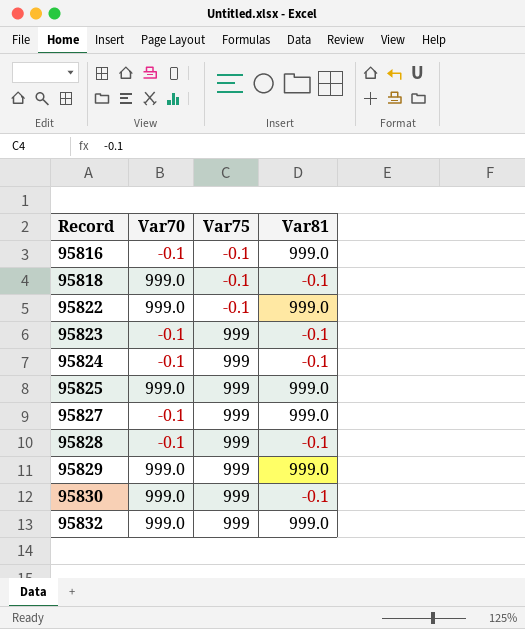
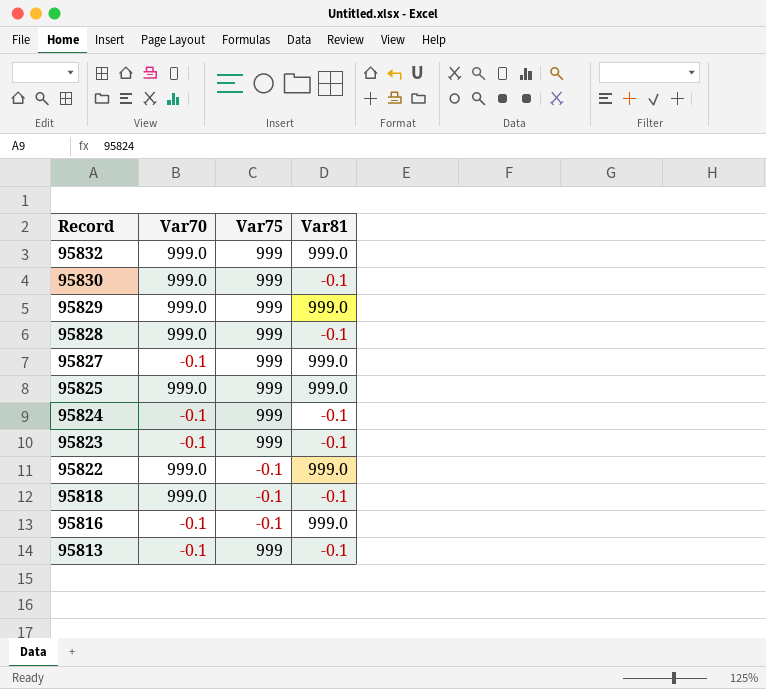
row order: Record ascending -> Record descending
95828 | Var70: -0.1 -> 999.0
row 95813: none -> -0.1 | 999 | -0.1

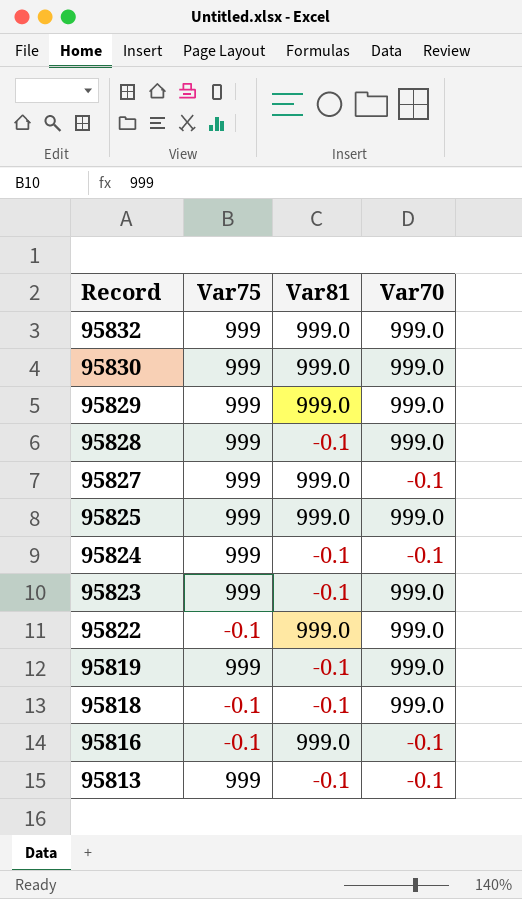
column Var70 | position: 2 -> 4
95830 | Var81: -0.1 -> 999.0
95823 | Var70: -0.1 -> 999.0
row 95819: none -> 999 | -0.1 | 999.0

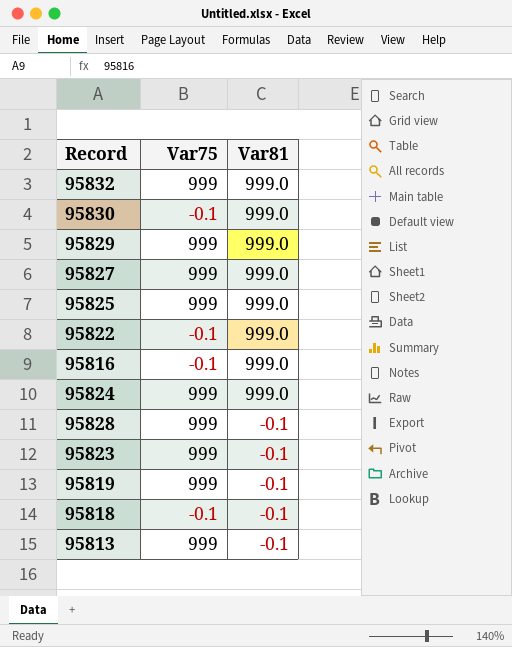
row order: Record descending -> Var81 descending
column Var70 | position: 4 -> none
95830 | Var75: 999 -> -0.1
95824 | Var81: -0.1 -> 999.0

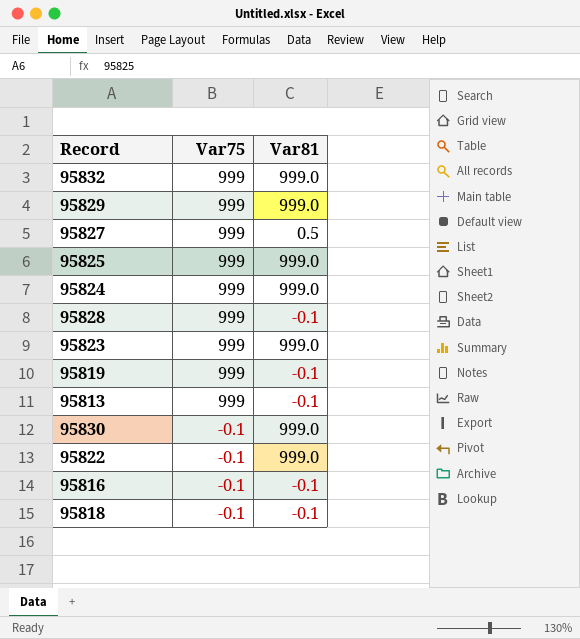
row order: Var81 descending -> Var75 descending
95827 | Var81: 999.0 -> 0.5
95823 | Var81: -0.1 -> 999.0
95816 | Var81: 999.0 -> -0.1

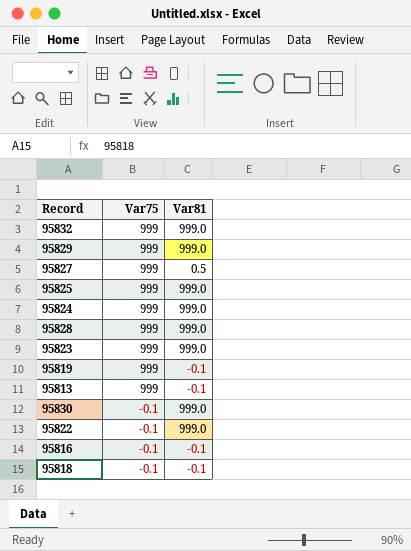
95828 | Var81: -0.1 -> 999.0

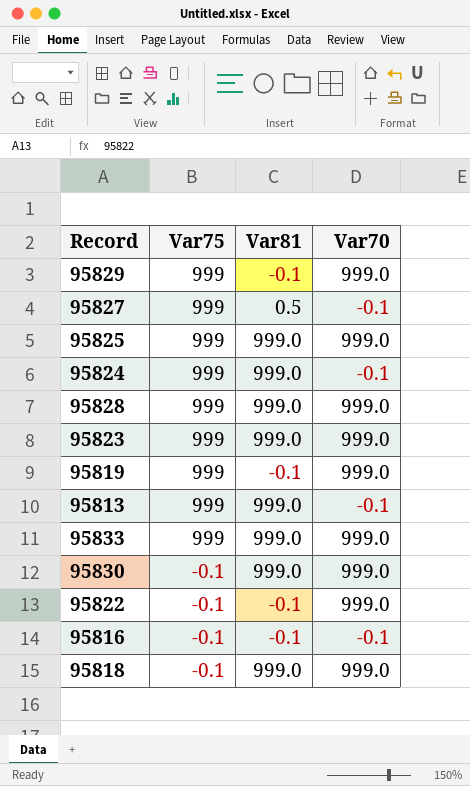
column Var70 | position: none -> 4
row 95832: 999 | 999.0 -> none
95829 | Var81: 999.0 -> -0.1
95813 | Var81: -0.1 -> 999.0
row 95833: none -> 999 | 999.0 | 999.0
95822 | Var81: 999.0 -> -0.1
95818 | Var81: -0.1 -> 999.0

